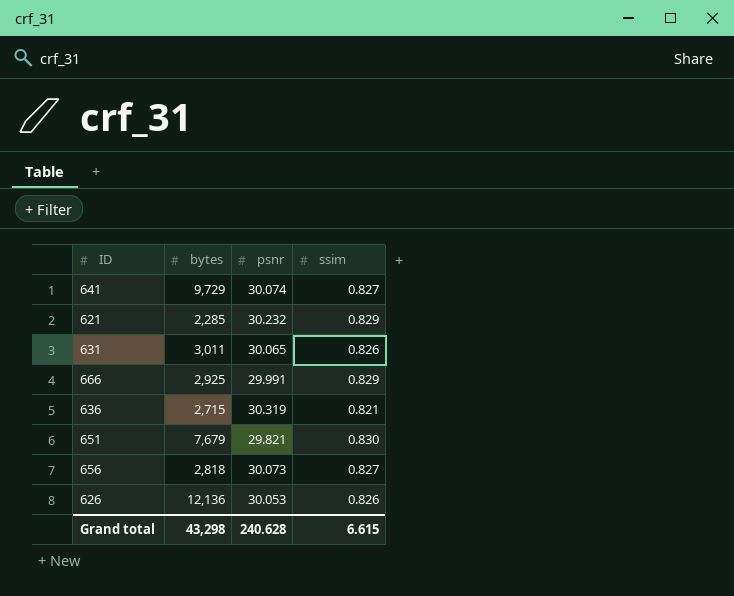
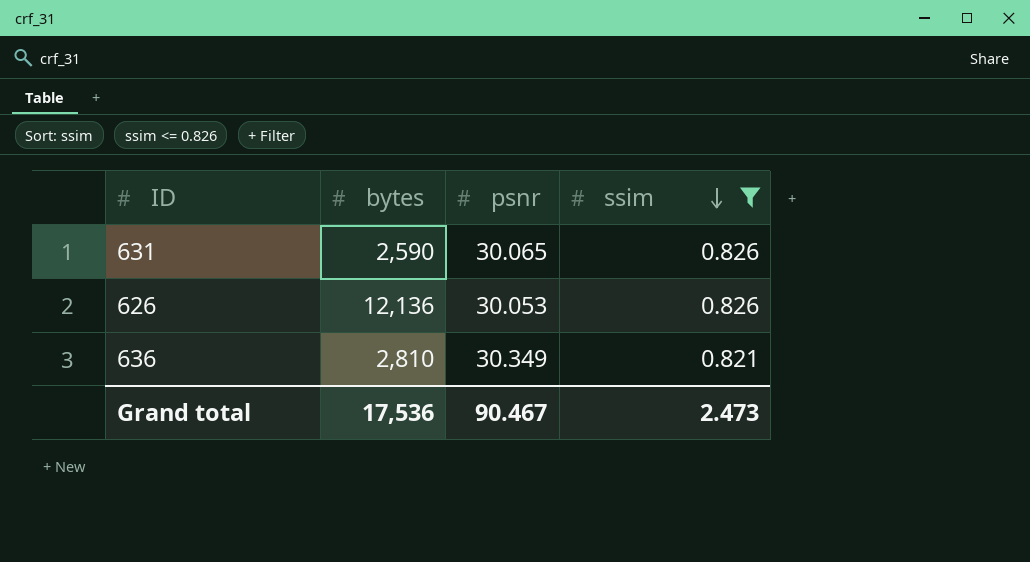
filter: none -> ssim <= 0.826
row order: none -> ssim descending
631 | bytes: 3,011 -> 2,590
636 | bytes: 2,715 -> 2,810
636 | psnr: 30.319 -> 30.349
Grand total | bytes: 43,298 -> 17,536
Grand total | psnr: 240.628 -> 90.467
Grand total | ssim: 6.615 -> 2.473

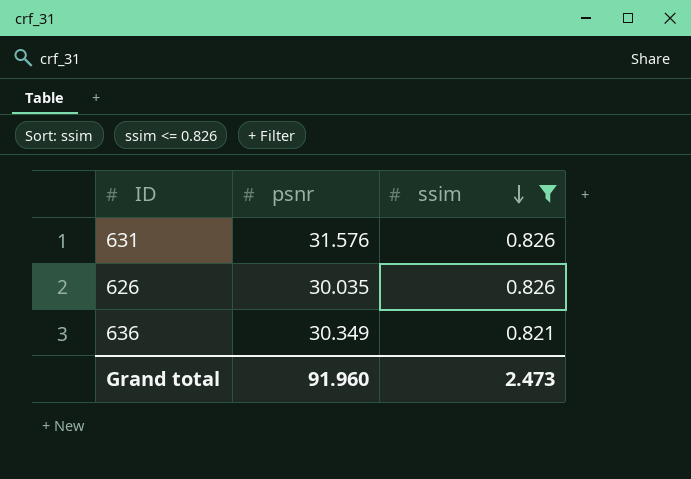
column bytes | position: 2 -> none
631 | psnr: 30.065 -> 31.576
626 | psnr: 30.053 -> 30.035
Grand total | psnr: 90.467 -> 91.960

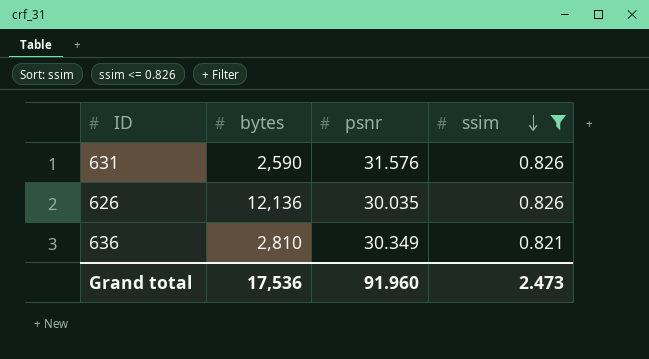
column bytes | position: none -> 2

